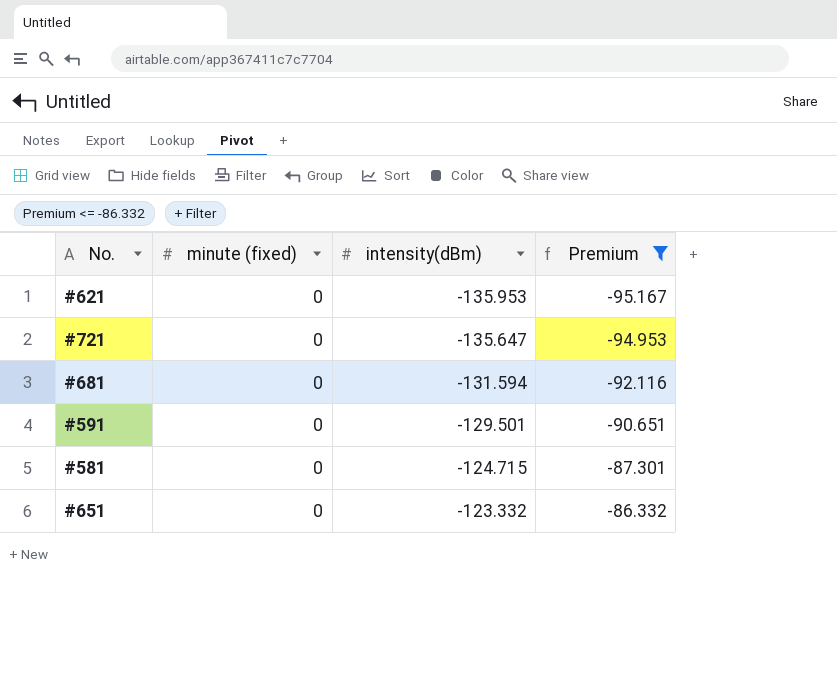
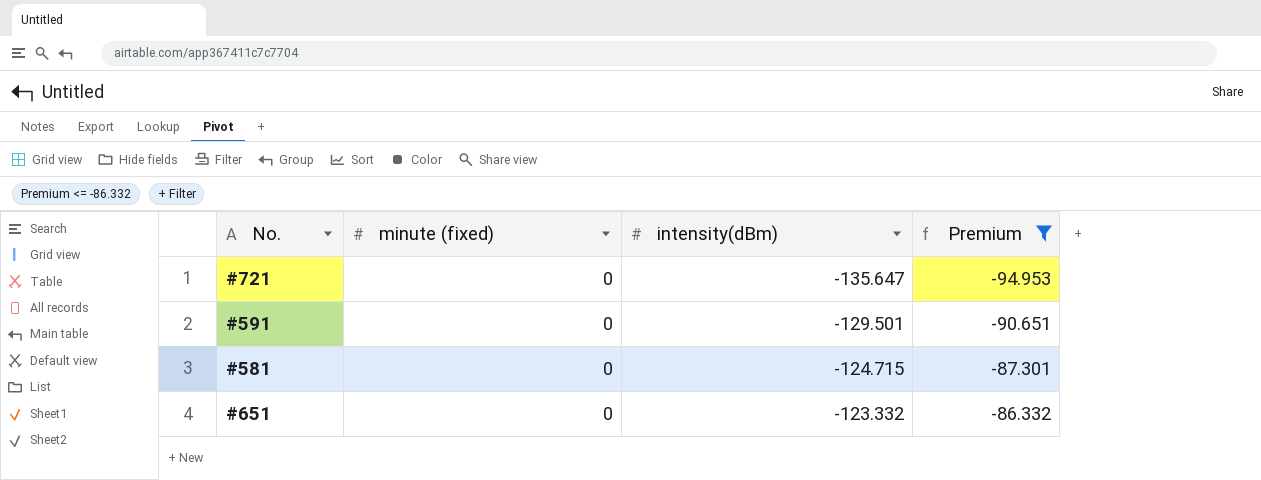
row #621: 0 | -135.953 | -95.167 -> none
row #681: 0 | -131.594 | -92.116 -> none

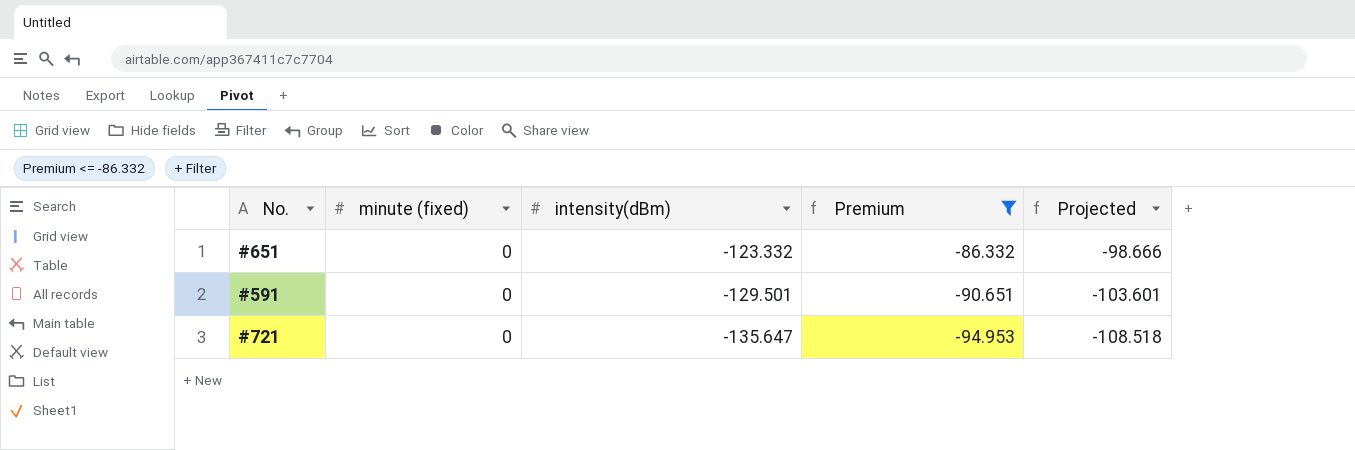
row order: intensity(dBm) ascending -> intensity(dBm) descending
column Projected | formula: none -> [intensity(dBm)] * 0.8
row #581: 0 | -124.715 | -87.301 -> none

